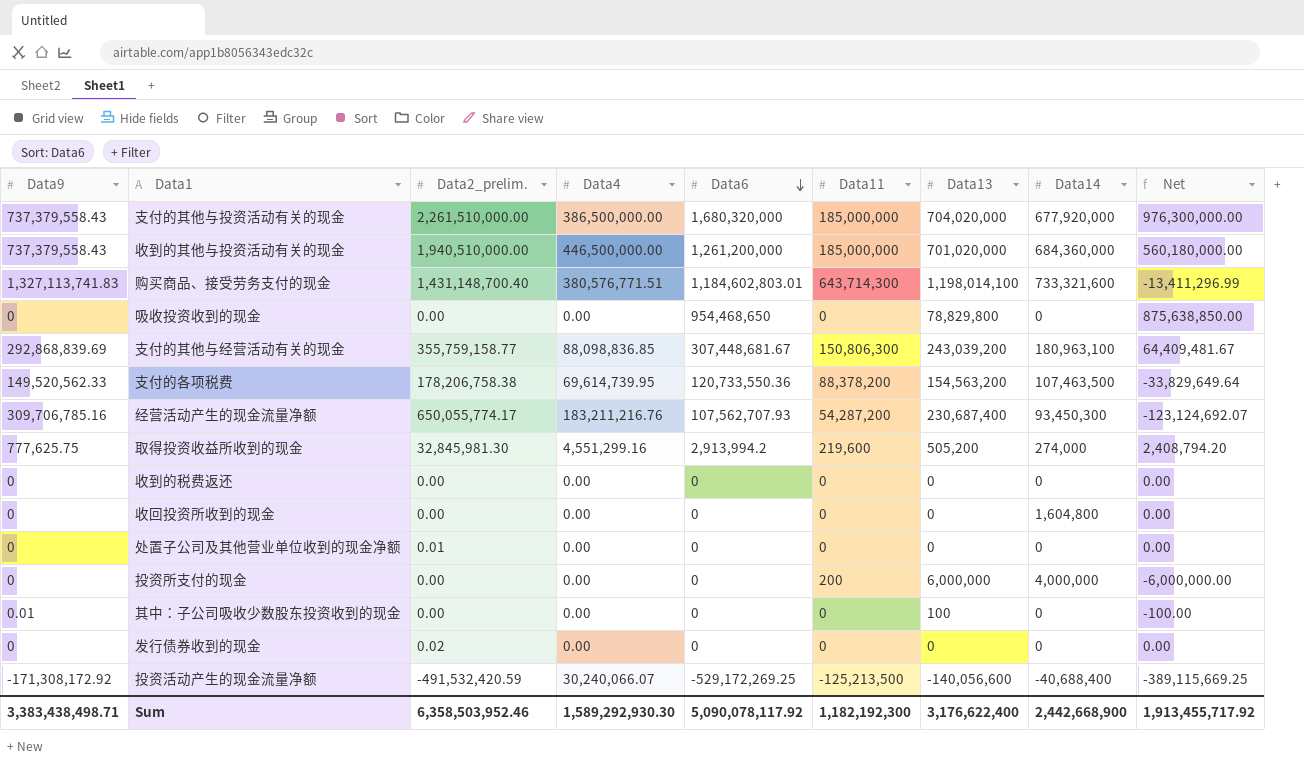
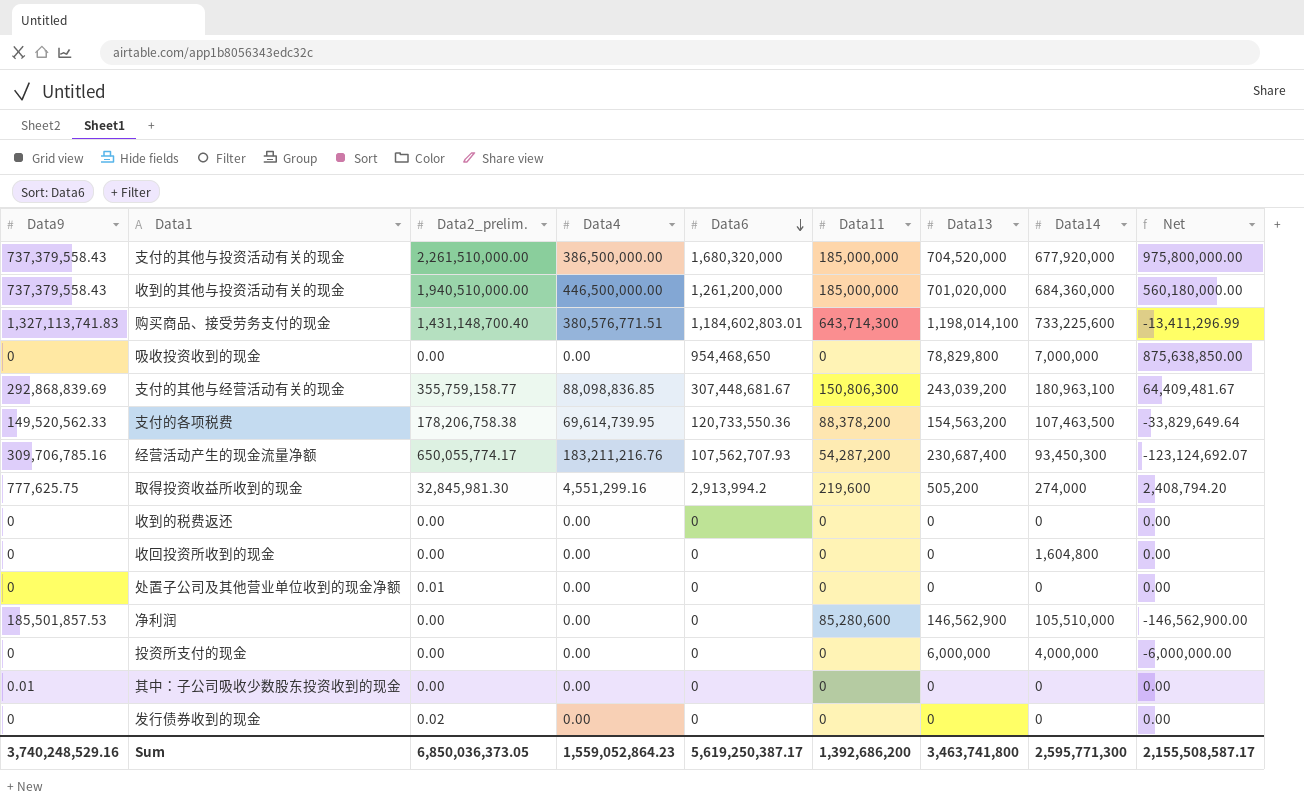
row 投资活动产生的现金流量净额: -171,308,172.92 | -491,532,420.59 | 30,240,066.07 | -529,172,269.25 | -125,213,500 | -140,056,600 | -40,688,400 | -389,115,669.25 -> none
支付的其他与投资活动有关的现金 | Data13: 704,020,000 -> 704,520,000
支付的其他与投资活动有关的现金 | Net: 976,300,000.00 -> 975,800,000.00
购买商品、接受劳务支付的现金 | Data14: 733,321,600 -> 733,225,600
吸收投资收到的现金 | Data14: 0 -> 7,000,000
row 净利润: none -> 185,501,857.53 | 0.00 | 0.00 | 0 | 85,280,600 | 146,562,900 | 105,510,000 | -146,562,900.00
投资所支付的现金 | Data11: 200 -> 0
其中：子公司吸收少数股东投资收到的现金 | Data13: 100 -> 0
其中：子公司吸收少数股东投资收到的现金 | Net: -100.00 -> 0.00
Sum | Data9: 3,383,438,498.71 -> 3,740,248,529.16
Sum | Data2_prelim.: 6,358,503,952.46 -> 6,850,036,373.05
Sum | Data4: 1,589,292,930.30 -> 1,559,052,864.23
Sum | Data6: 5,090,078,117.92 -> 5,619,250,387.17
Sum | Data11: 1,182,192,300 -> 1,392,686,200
Sum | Data13: 3,176,622,400 -> 3,463,741,800
Sum | Data14: 2,442,668,900 -> 2,595,771,300
Sum | Net: 1,913,455,717.92 -> 2,155,508,587.17

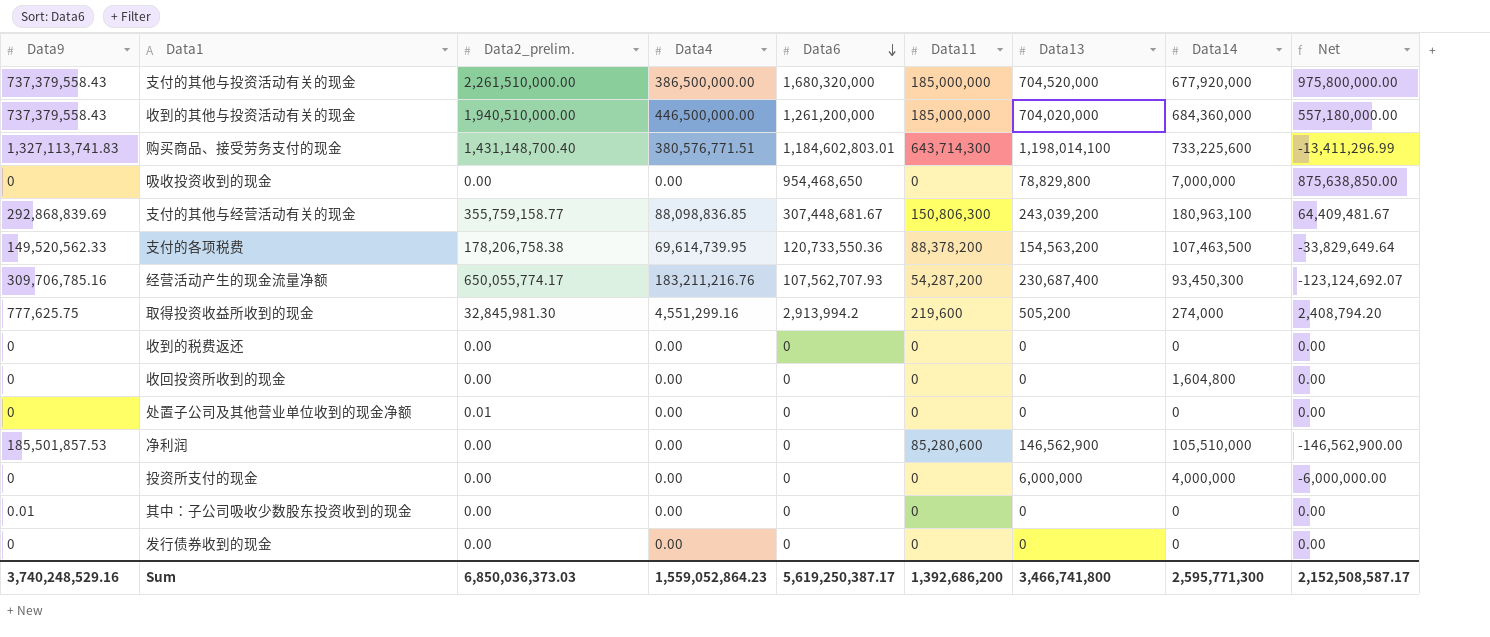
收到的其他与投资活动有关的现金 | Data13: 701,020,000 -> 704,020,000
收到的其他与投资活动有关的现金 | Net: 560,180,000.00 -> 557,180,000.00
发行债券收到的现金 | Data2_prelim.: 0.02 -> 0.00
Sum | Data2_prelim.: 6,850,036,373.05 -> 6,850,036,373.03
Sum | Data13: 3,463,741,800 -> 3,466,741,800
Sum | Net: 2,155,508,587.17 -> 2,152,508,587.17

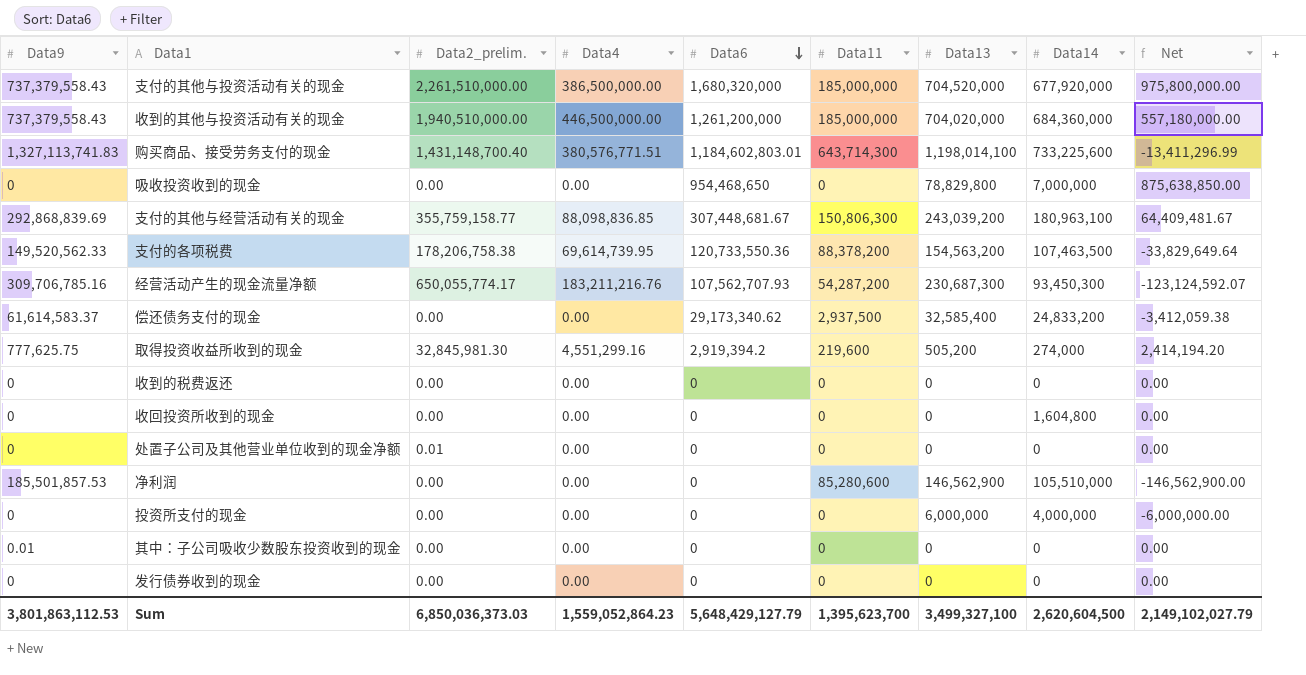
经营活动产生的现金流量净额 | Data13: 230,687,400 -> 230,687,300
经营活动产生的现金流量净额 | Net: -123,124,692.07 -> -123,124,592.07
row 偿还债务支付的现金: none -> 61,614,583.37 | 0.00 | 0.00 | 29,173,340.62 | 2,937,500 | 32,585,400 | 24,833,200 | -3,412,059.38
取得投资收益所收到的现金 | Data6: 2,913,994.2 -> 2,919,394.2
取得投资收益所收到的现金 | Net: 2,408,794.20 -> 2,414,194.20
Sum | Data9: 3,740,248,529.16 -> 3,801,863,112.53
Sum | Data6: 5,619,250,387.17 -> 5,648,429,127.79
Sum | Data11: 1,392,686,200 -> 1,395,623,700
Sum | Data13: 3,466,741,800 -> 3,499,327,100
Sum | Data14: 2,595,771,300 -> 2,620,604,500
Sum | Net: 2,152,508,587.17 -> 2,149,102,027.79

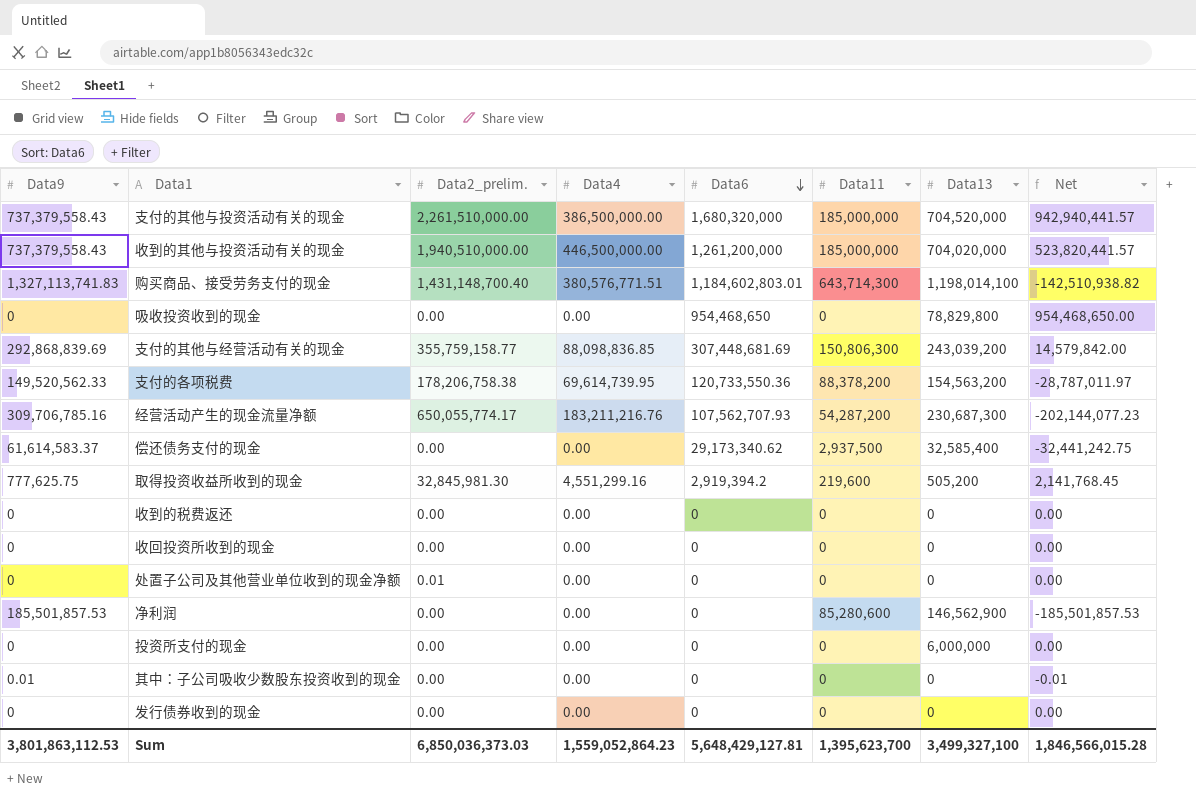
column Data14 | position: 8 -> none
column Net | formula: [Data6] - [Data13] -> [Data6] - [Data9]
支付的其他与经营活动有关的现金 | Data6: 307,448,681.67 -> 307,448,681.69
Sum | Data6: 5,648,429,127.79 -> 5,648,429,127.81
Sum | Net: 2,149,102,027.79 -> 1,846,566,015.28

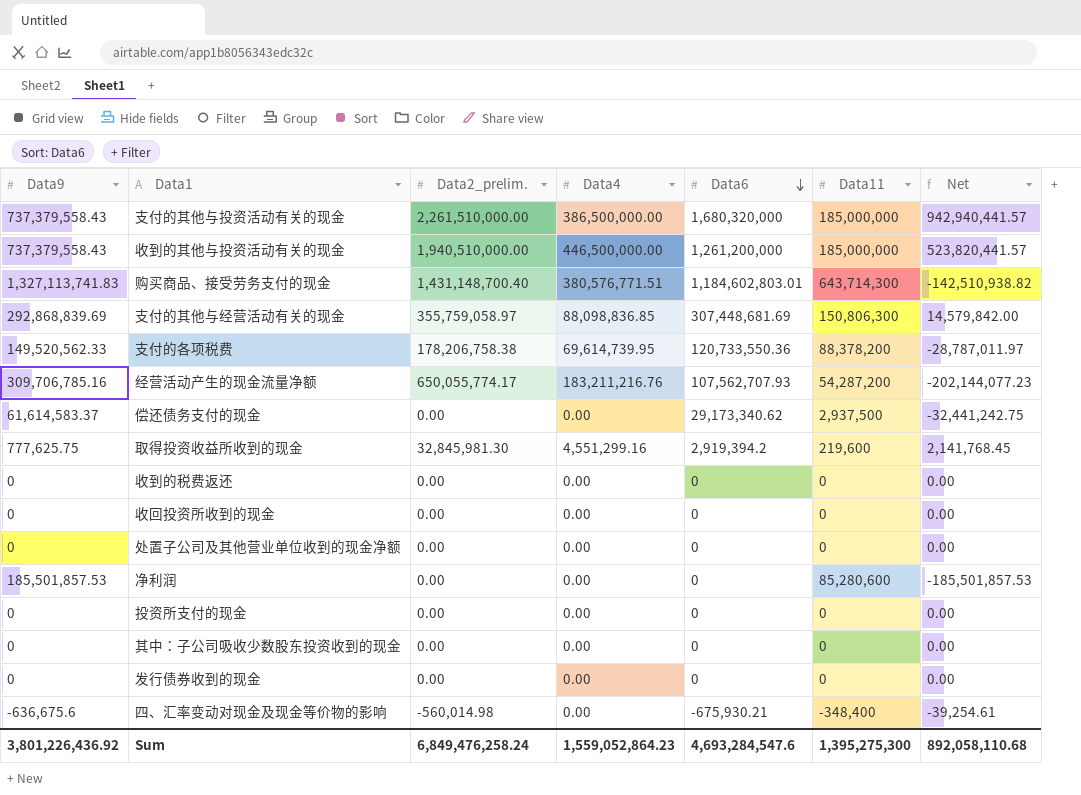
column Data13 | position: 7 -> none
row 吸收投资收到的现金: 0 | 0.00 | 0.00 | 954,468,650 | 0 | 78,829,800 | 954,468,650.00 -> none
支付的其他与经营活动有关的现金 | Data2_prelim.: 355,759,158.77 -> 355,759,058.97
处置子公司及其他营业单位收到的现金净额 | Data2_prelim.: 0.01 -> 0.00
其中：子公司吸收少数股东投资收到的现金 | Data9: 0.01 -> 0
其中：子公司吸收少数股东投资收到的现金 | Net: -0.01 -> 0.00
row 四、汇率变动对现金及现金等价物的影响: none -> -636,675.6 | -560,014.98 | 0.00 | -675,930.21 | -348,400 | -39,254.61
Sum | Data9: 3,801,863,112.53 -> 3,801,226,436.92
Sum | Data2_prelim.: 6,850,036,373.03 -> 6,849,476,258.24
Sum | Data6: 5,648,429,127.81 -> 4,693,284,547.6
Sum | Data11: 1,395,623,700 -> 1,395,275,300
Sum | Net: 1,846,566,015.28 -> 892,058,110.68

